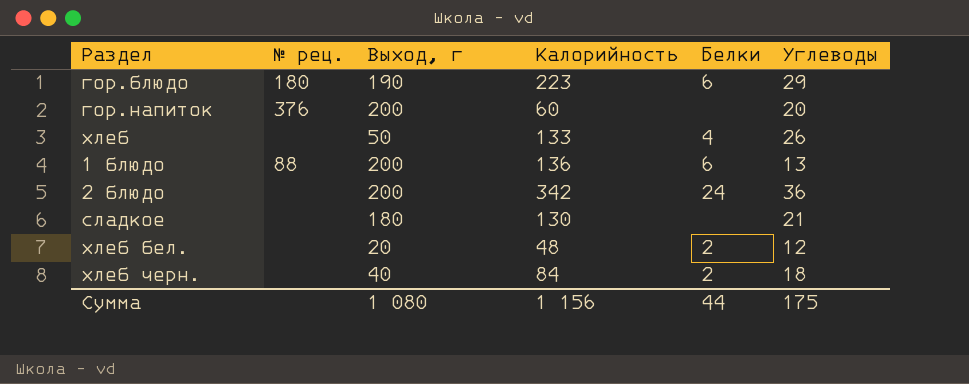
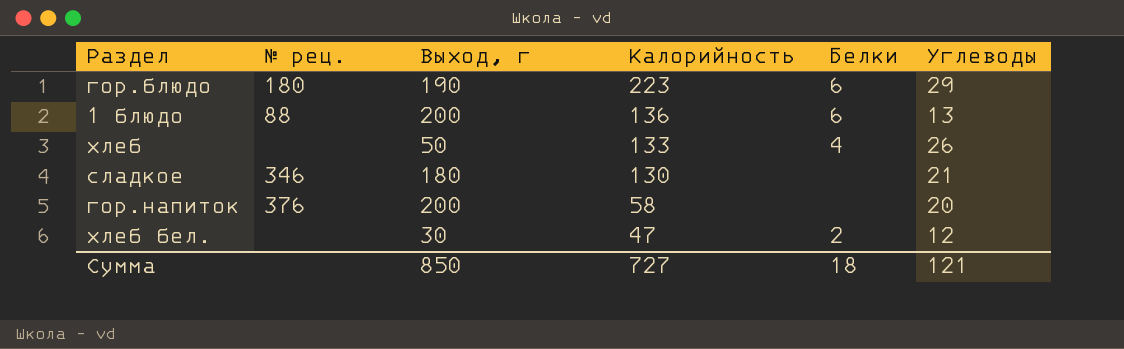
row order: none -> Калорийность descending
row 2 блюдо: none | 200 | 342 | 24 | 36 -> none
row хлеб черн.: none | 40 | 84 | 2 | 18 -> none
сладкое | № рец.: none -> 346
гор.напиток | Калорийность: 60 -> 58
хлеб бел. | Выход, г: 20 -> 30
хлеб бел. | Калорийность: 48 -> 47
Сумма | Выход, г: 1 080 -> 850
Сумма | Калорийность: 1 156 -> 727
Сумма | Белки: 44 -> 18
Сумма | Углеводы: 175 -> 121

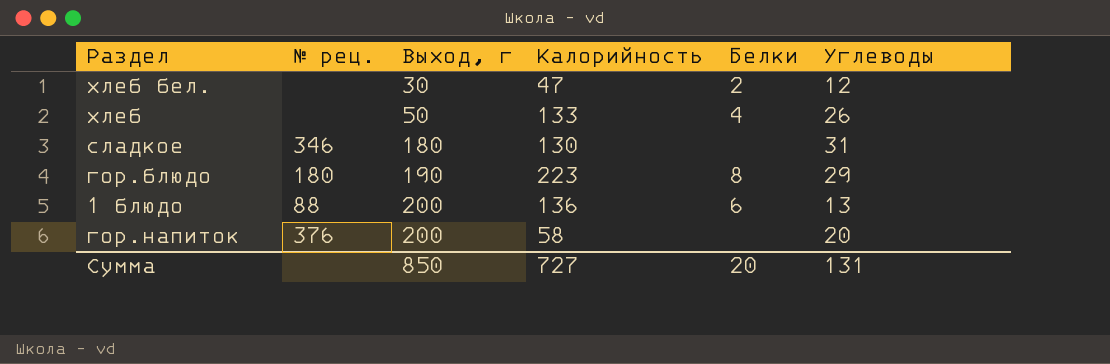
row order: Калорийность descending -> Выход, г ascending
сладкое | Углеводы: 21 -> 31
гор.блюдо | Белки: 6 -> 8
Сумма | Белки: 18 -> 20
Сумма | Углеводы: 121 -> 131

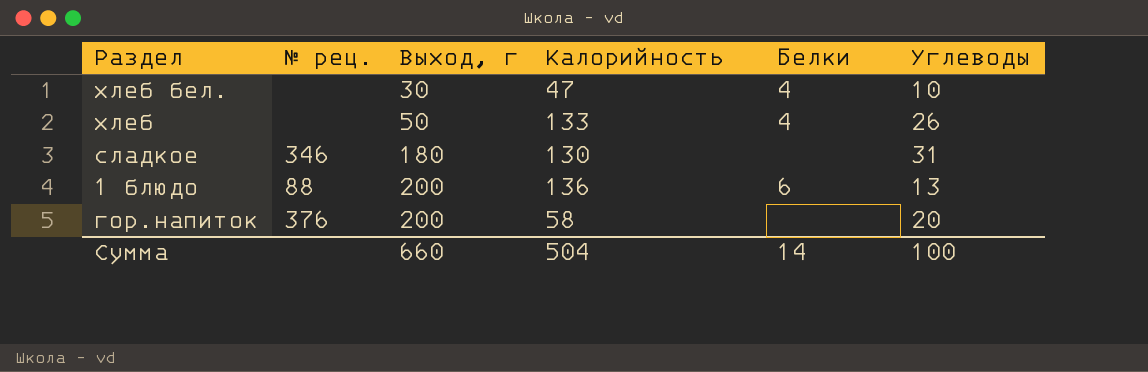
row гор.блюдо: 180 | 190 | 223 | 8 | 29 -> none
хлеб бел. | Белки: 2 -> 4
хлеб бел. | Углеводы: 12 -> 10
Сумма | Выход, г: 850 -> 660
Сумма | Калорийность: 727 -> 504
Сумма | Белки: 20 -> 14
Сумма | Углеводы: 131 -> 100

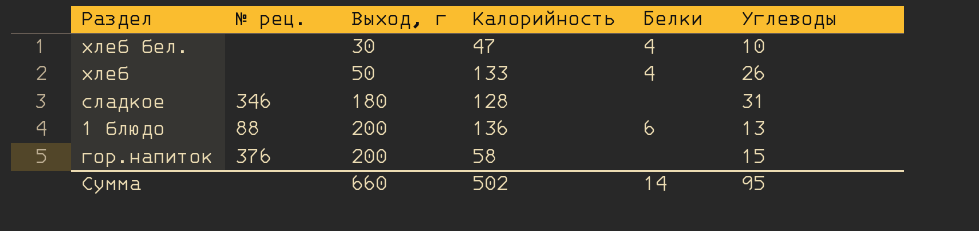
сладкое | Калорийность: 130 -> 128
гор.напиток | Углеводы: 20 -> 15
Сумма | Калорийность: 504 -> 502
Сумма | Углеводы: 100 -> 95

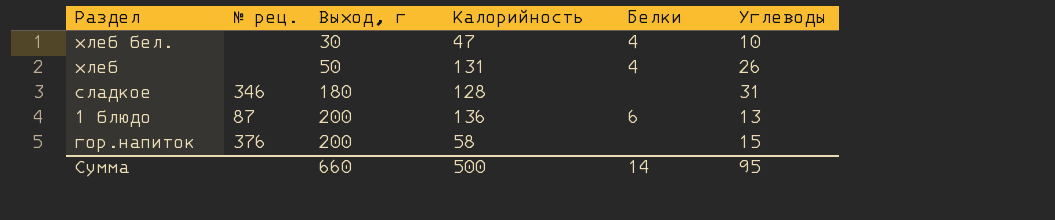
хлеб | Калорийность: 133 -> 131
1 блюдо | № рец.: 88 -> 87
Сумма | Калорийность: 502 -> 500

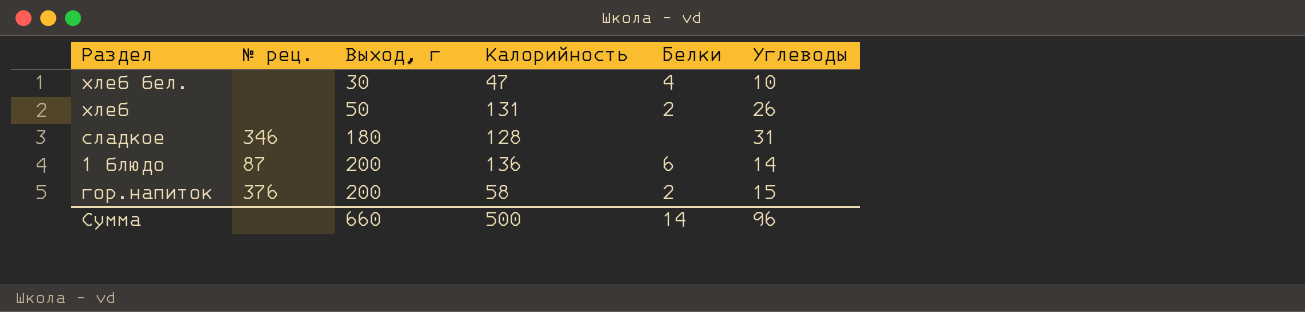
хлеб | Белки: 4 -> 2
1 блюдо | Углеводы: 13 -> 14
гор.напиток | Белки: none -> 2
Сумма | Углеводы: 95 -> 96

